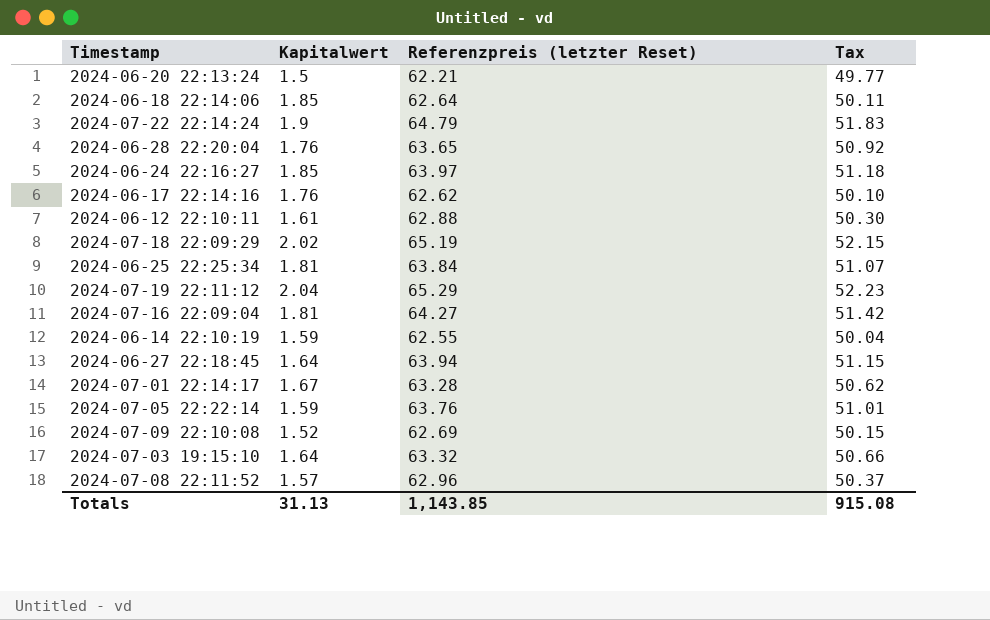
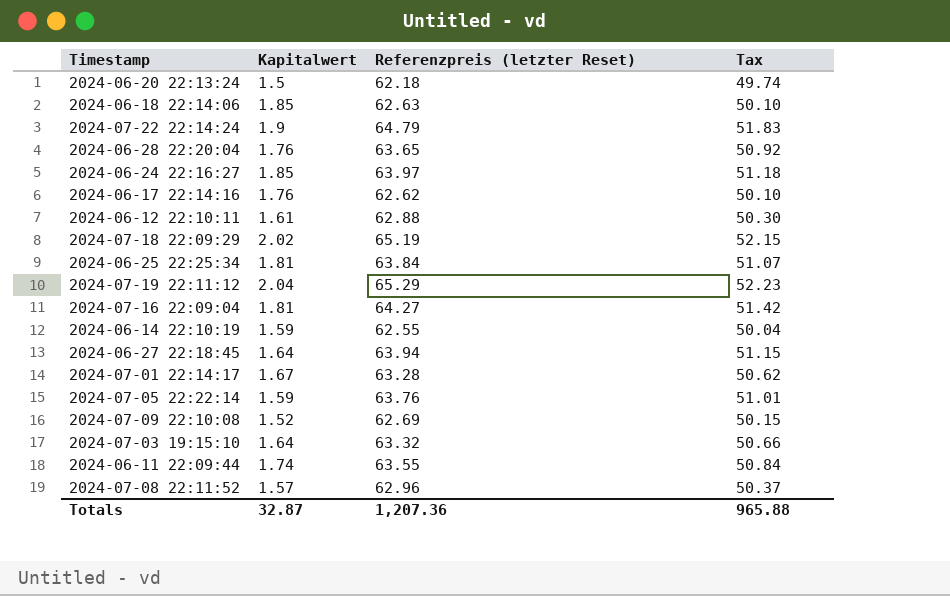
2024-06-20 22:13:24 | Referenzpreis (letzter Reset): 62.21 -> 62.18
2024-06-20 22:13:24 | Tax: 49.77 -> 49.74
2024-06-18 22:14:06 | Referenzpreis (letzter Reset): 62.64 -> 62.63
2024-06-18 22:14:06 | Tax: 50.11 -> 50.10
row 2024-06-11 22:09:44: none -> 1.74 | 63.55 | 50.84
Totals | Kapitalwert: 31.13 -> 32.87
Totals | Referenzpreis (letzter Reset): 1,143.85 -> 1,207.36
Totals | Tax: 915.08 -> 965.88

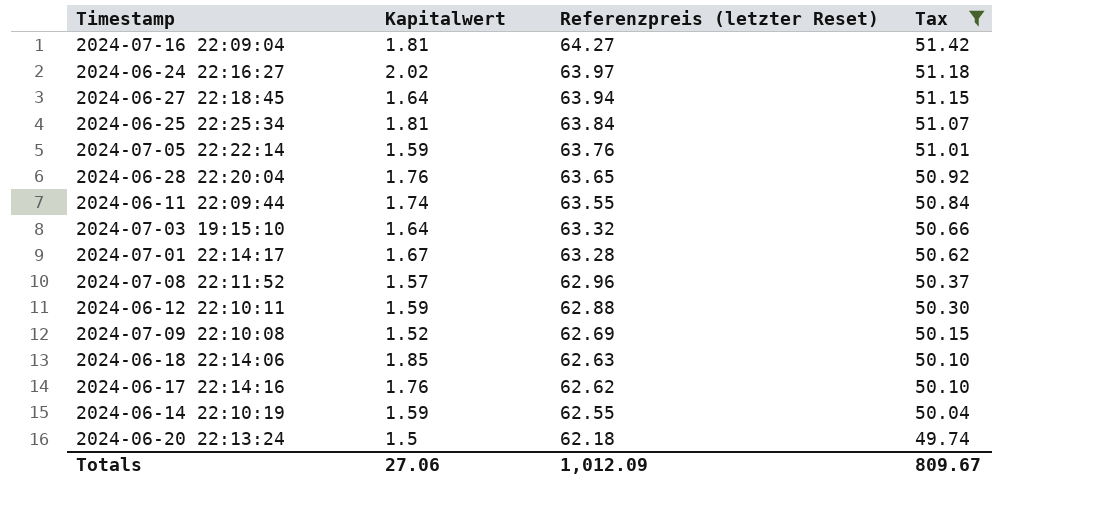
filter: none -> Tax <= 51.42
row order: none -> Referenzpreis (letzter Reset) descending
2024-06-24 22:16:27 | Kapitalwert: 1.85 -> 2.02
2024-06-12 22:10:11 | Kapitalwert: 1.61 -> 1.59
Totals | Kapitalwert: 32.87 -> 27.06
Totals | Referenzpreis (letzter Reset): 1,207.36 -> 1,012.09
Totals | Tax: 965.88 -> 809.67

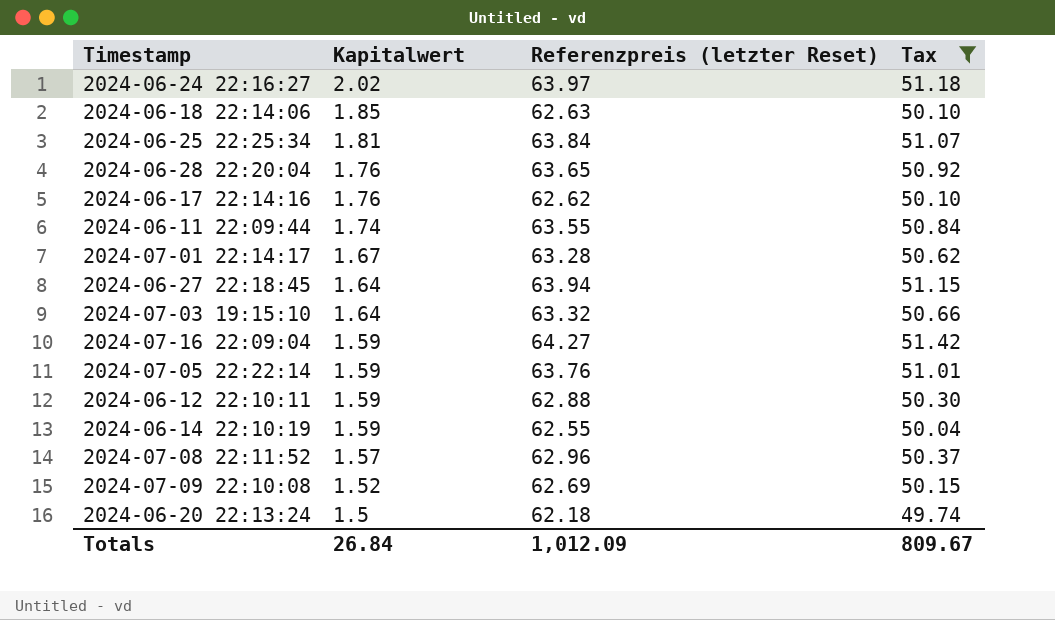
row order: Referenzpreis (letzter Reset) descending -> Kapitalwert descending
2024-07-16 22:09:04 | Kapitalwert: 1.81 -> 1.59
Totals | Kapitalwert: 27.06 -> 26.84

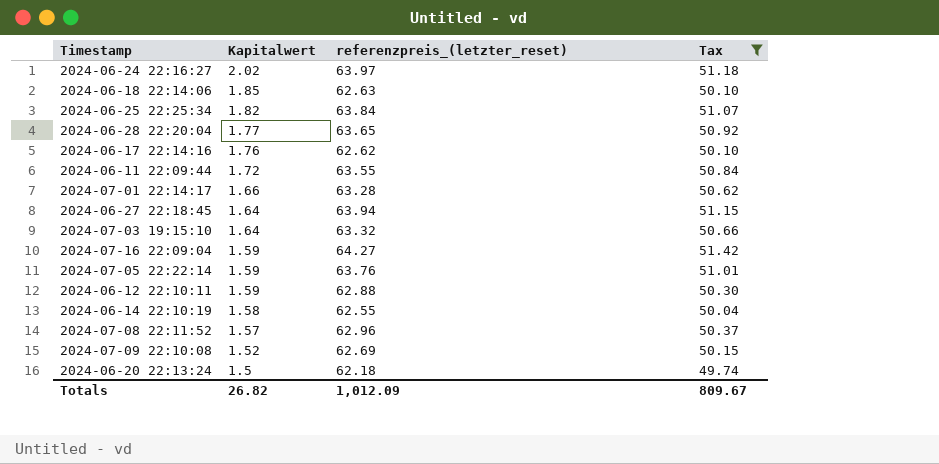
column name: Referenzpreis (letzter Reset) -> referenzpreis_(letzter_reset)
2024-06-25 22:25:34 | Kapitalwert: 1.81 -> 1.82
2024-06-28 22:20:04 | Kapitalwert: 1.76 -> 1.77
2024-06-11 22:09:44 | Kapitalwert: 1.74 -> 1.72
2024-07-01 22:14:17 | Kapitalwert: 1.67 -> 1.66
2024-06-14 22:10:19 | Kapitalwert: 1.59 -> 1.58
Totals | Kapitalwert: 26.84 -> 26.82

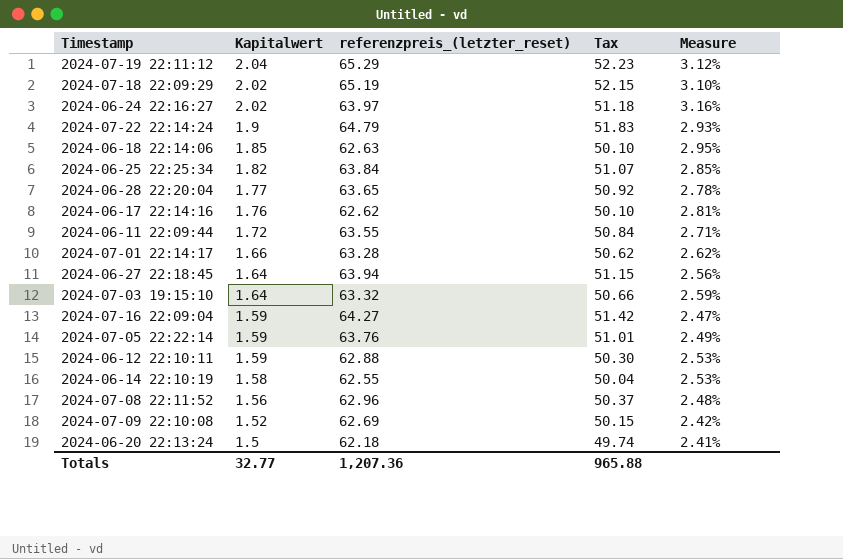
filter: Tax <= 51.42 -> none
column Measure | formula: none -> [Kapitalwert] / [referenzpreis_(letzter_reset)]
2024-07-08 22:11:52 | Kapitalwert: 1.57 -> 1.56
Totals | Kapitalwert: 26.82 -> 32.77
Totals | referenzpreis_(letzter_reset): 1,012.09 -> 1,207.36
Totals | Tax: 809.67 -> 965.88

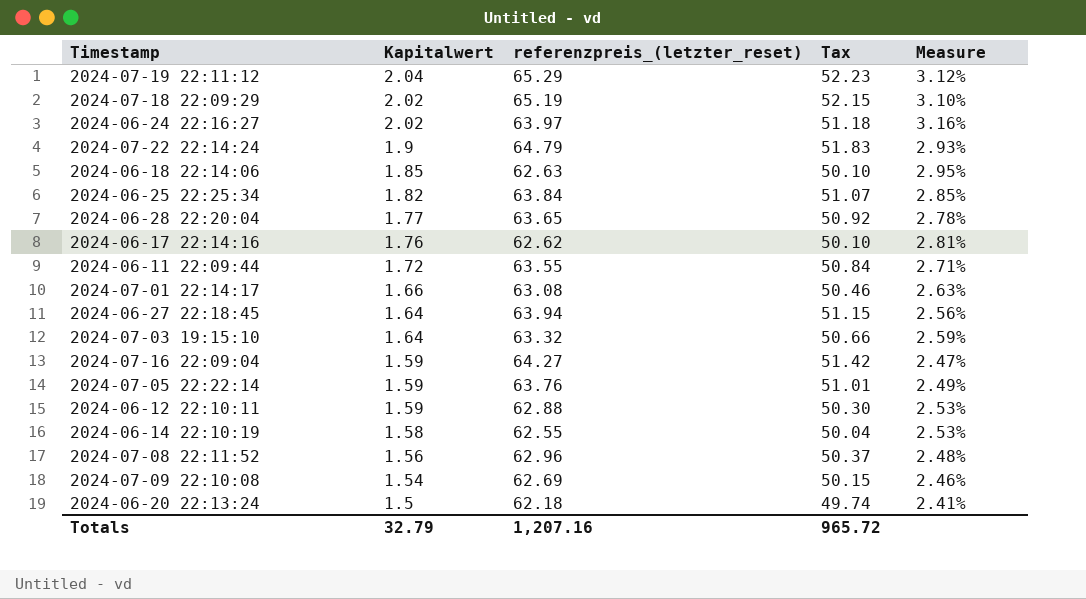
2024-07-01 22:14:17 | referenzpreis_(letzter_reset): 63.28 -> 63.08
2024-07-01 22:14:17 | Tax: 50.62 -> 50.46
2024-07-01 22:14:17 | Measure: 2.62% -> 2.63%
2024-07-09 22:10:08 | Kapitalwert: 1.52 -> 1.54
2024-07-09 22:10:08 | Measure: 2.42% -> 2.46%
Totals | Kapitalwert: 32.77 -> 32.79
Totals | referenzpreis_(letzter_reset): 1,207.36 -> 1,207.16
Totals | Tax: 965.88 -> 965.72

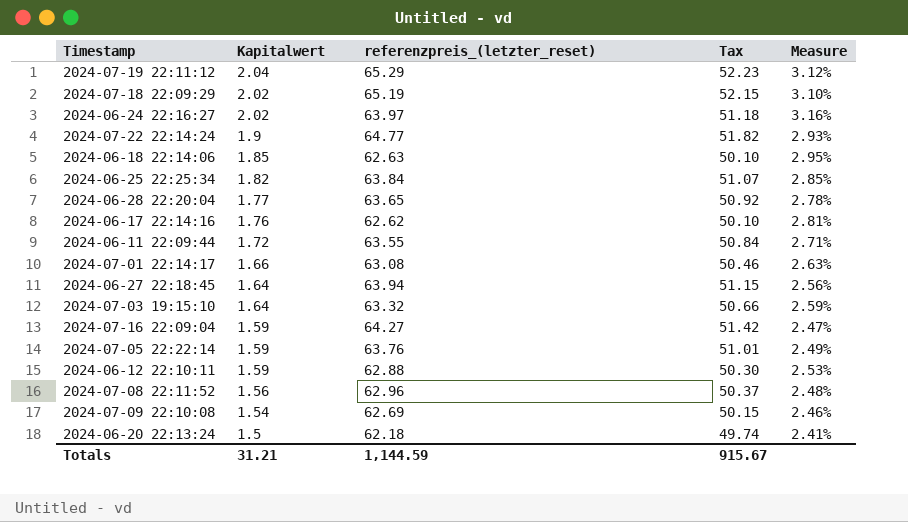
row 2024-06-14 22:10:19: 1.58 | 62.55 | 50.04 | 2.53% -> none
2024-07-22 22:14:24 | referenzpreis_(letzter_reset): 64.79 -> 64.77
2024-07-22 22:14:24 | Tax: 51.83 -> 51.82
Totals | Kapitalwert: 32.79 -> 31.21
Totals | referenzpreis_(letzter_reset): 1,207.16 -> 1,144.59
Totals | Tax: 965.72 -> 915.67

